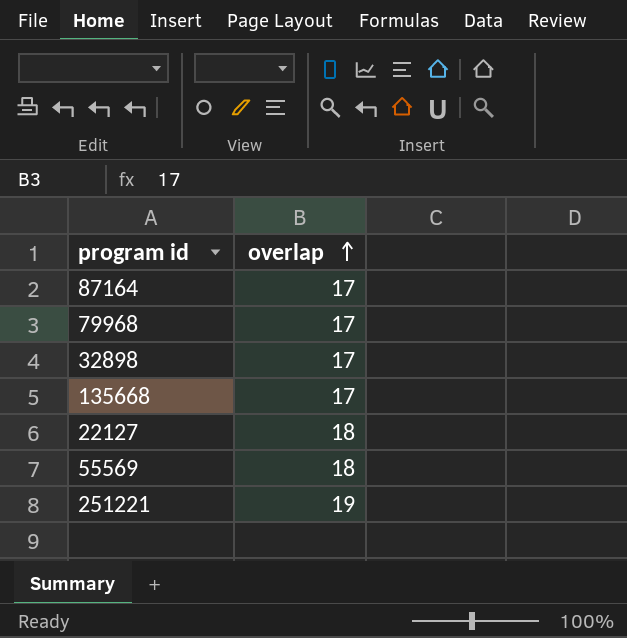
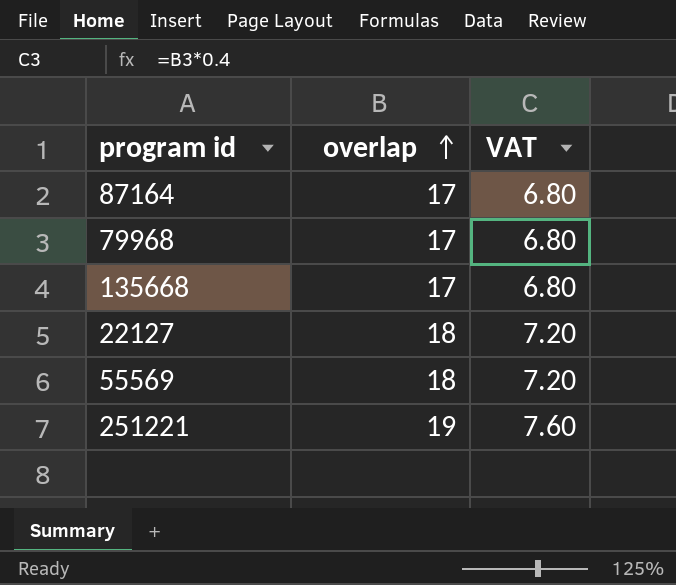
column VAT | formula: none -> [overlap] * 0.4
row 32898: 17 -> none

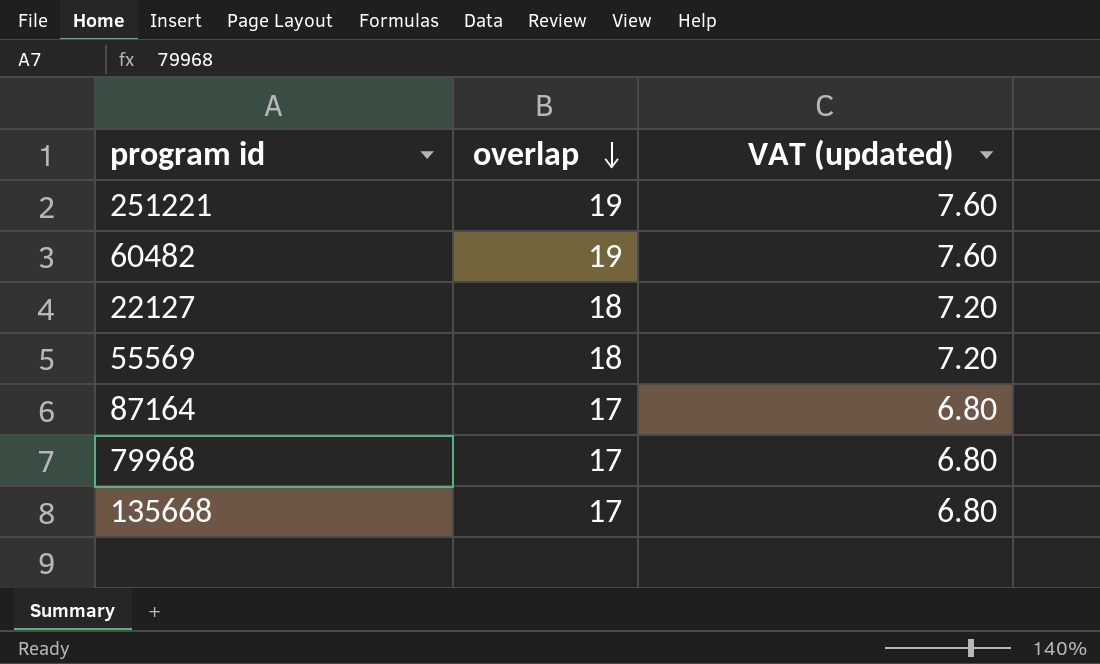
row order: overlap ascending -> overlap descending
column name: VAT -> VAT (updated)
row 60482: none -> 19 | 7.60

